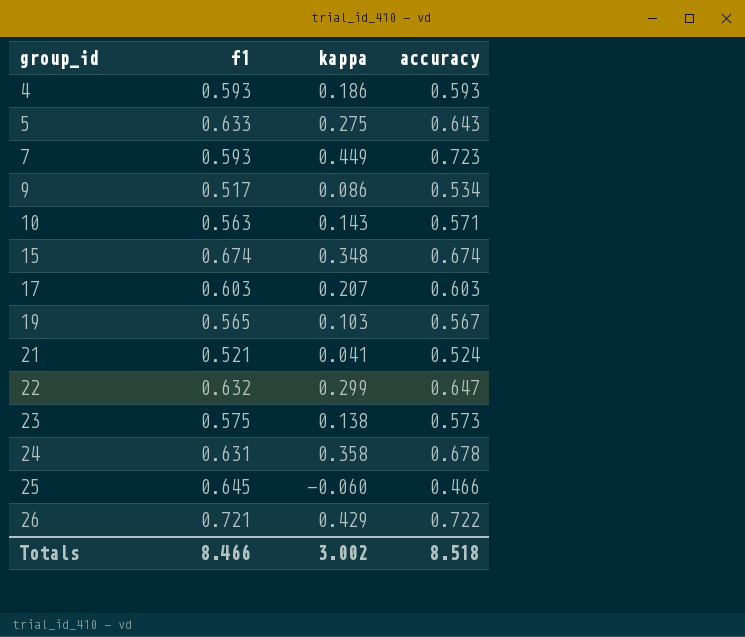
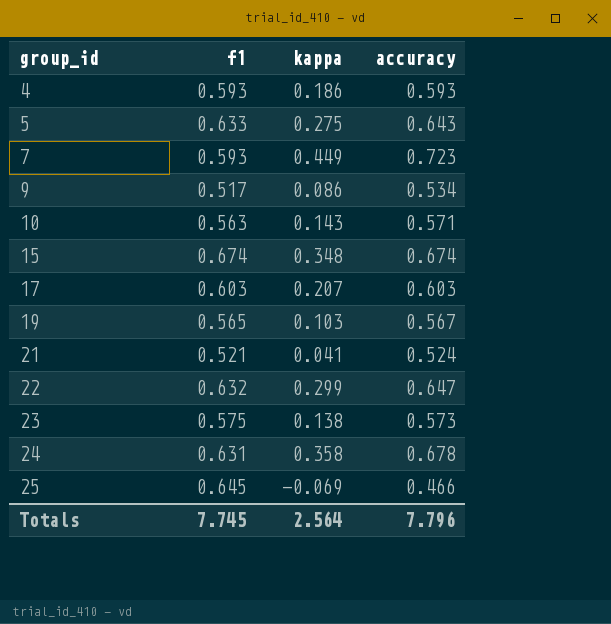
row 26: 0.721 | 0.429 | 0.722 -> none
25 | kappa: -0.060 -> -0.069
Totals | f1: 8.466 -> 7.745
Totals | kappa: 3.002 -> 2.564
Totals | accuracy: 8.518 -> 7.796

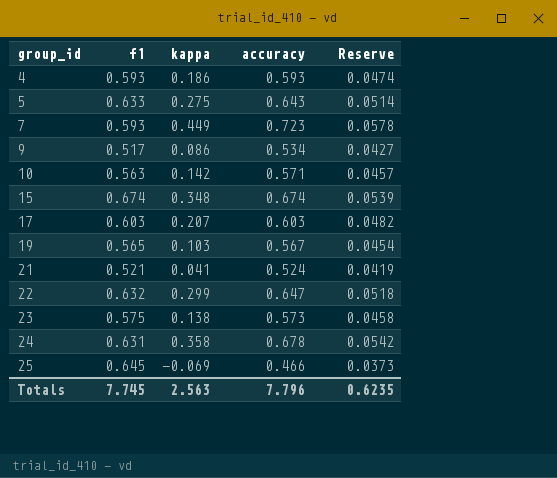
column Reserve | formula: none -> [accuracy] * 0.08
10 | kappa: 0.143 -> 0.142
Totals | kappa: 2.564 -> 2.563

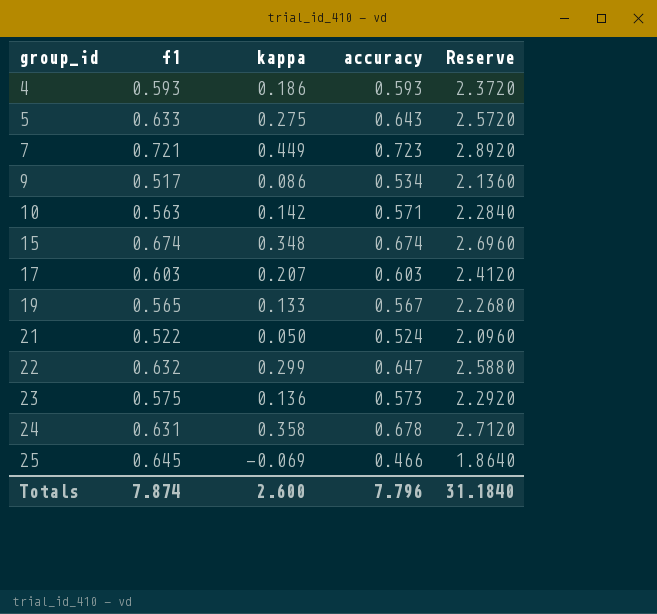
column Reserve | formula: [accuracy] * 0.08 -> [accuracy] * 4
7 | f1: 0.593 -> 0.721
19 | kappa: 0.103 -> 0.133
21 | f1: 0.521 -> 0.522
21 | kappa: 0.041 -> 0.050
23 | kappa: 0.138 -> 0.136
Totals | f1: 7.745 -> 7.874
Totals | kappa: 2.563 -> 2.600
Totals | Reserve: 0.6235 -> 31.1840

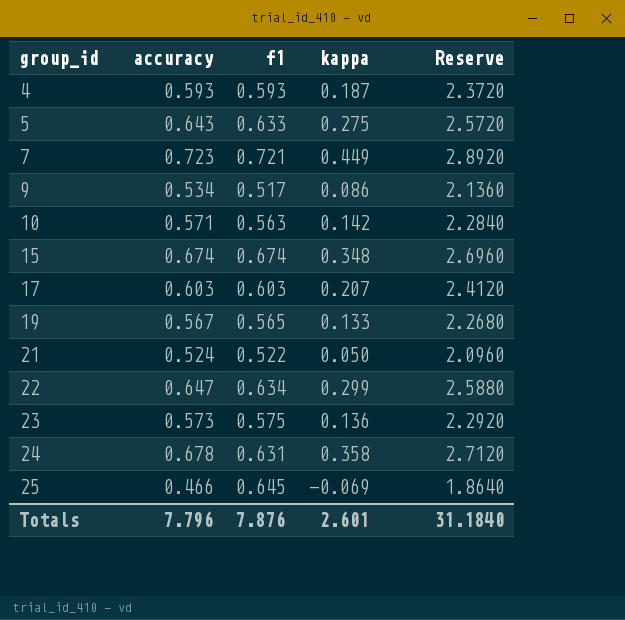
column accuracy | position: 4 -> 2
4 | kappa: 0.186 -> 0.187
22 | f1: 0.632 -> 0.634
Totals | f1: 7.874 -> 7.876
Totals | kappa: 2.600 -> 2.601

